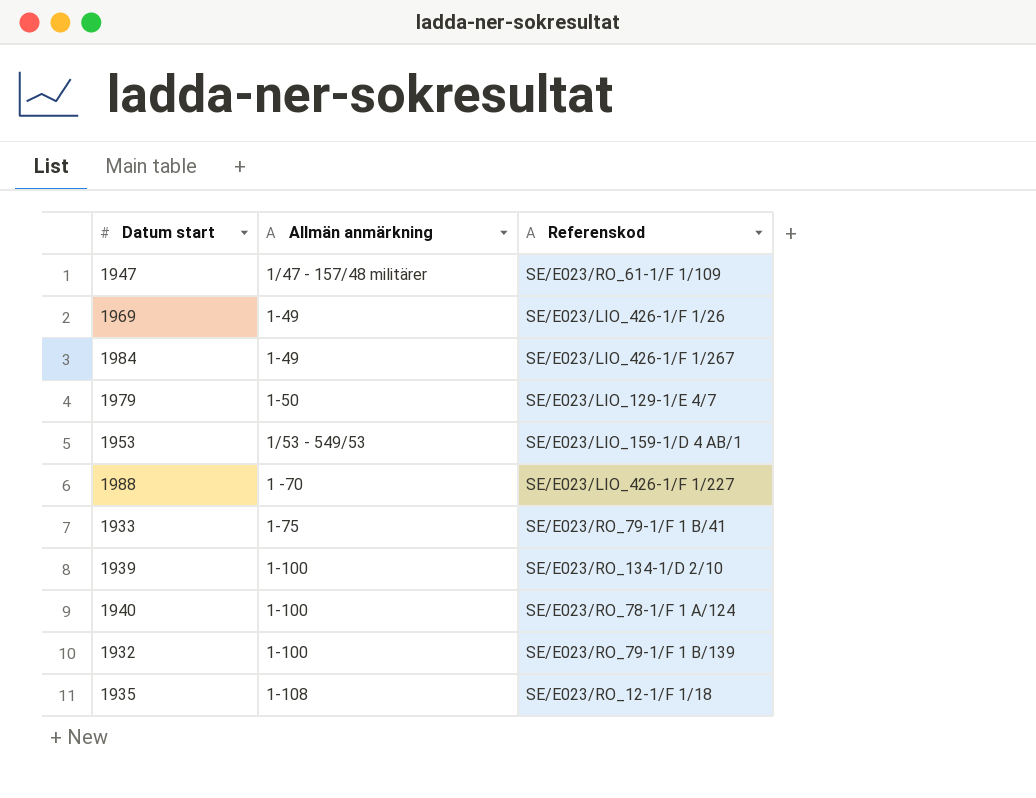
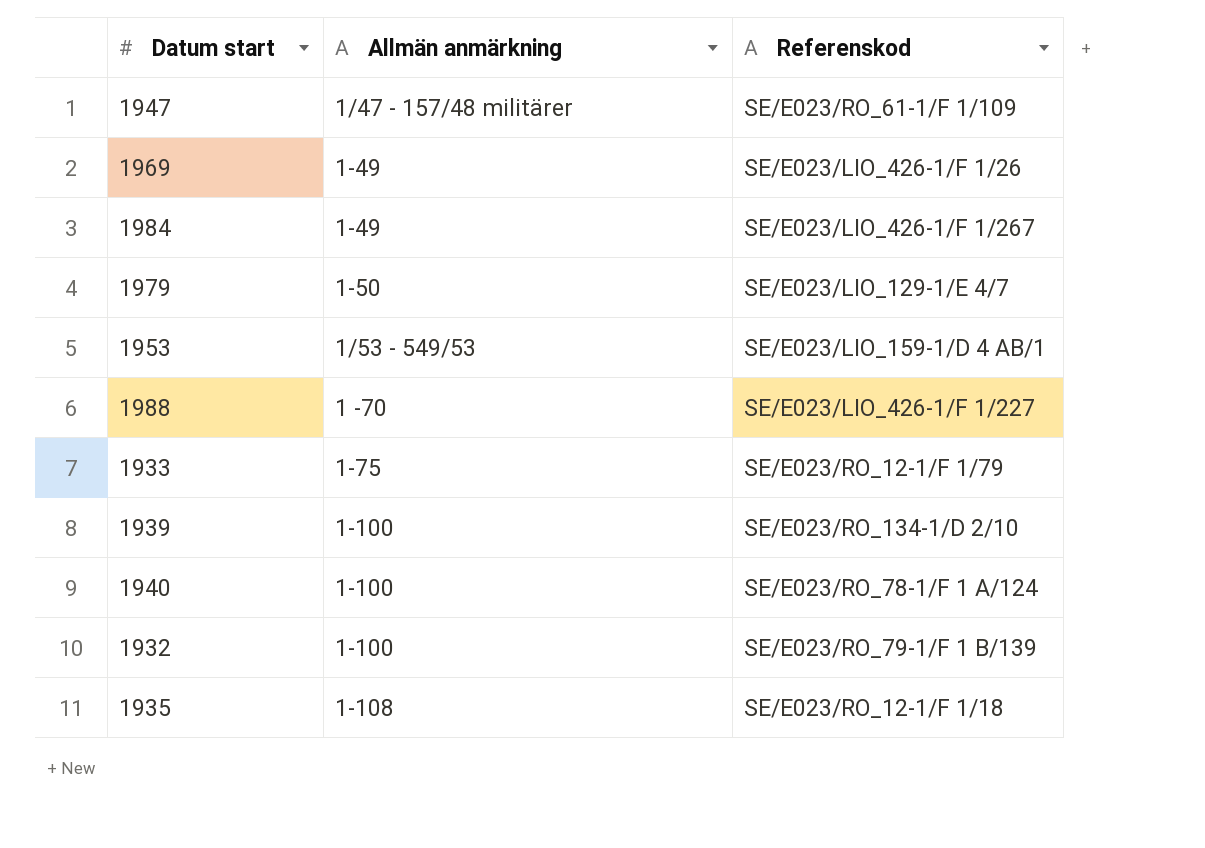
1933 | Referenskod: SE/E023/RO_79-1/F 1 B/41 -> SE/E023/RO_12-1/F 1/79

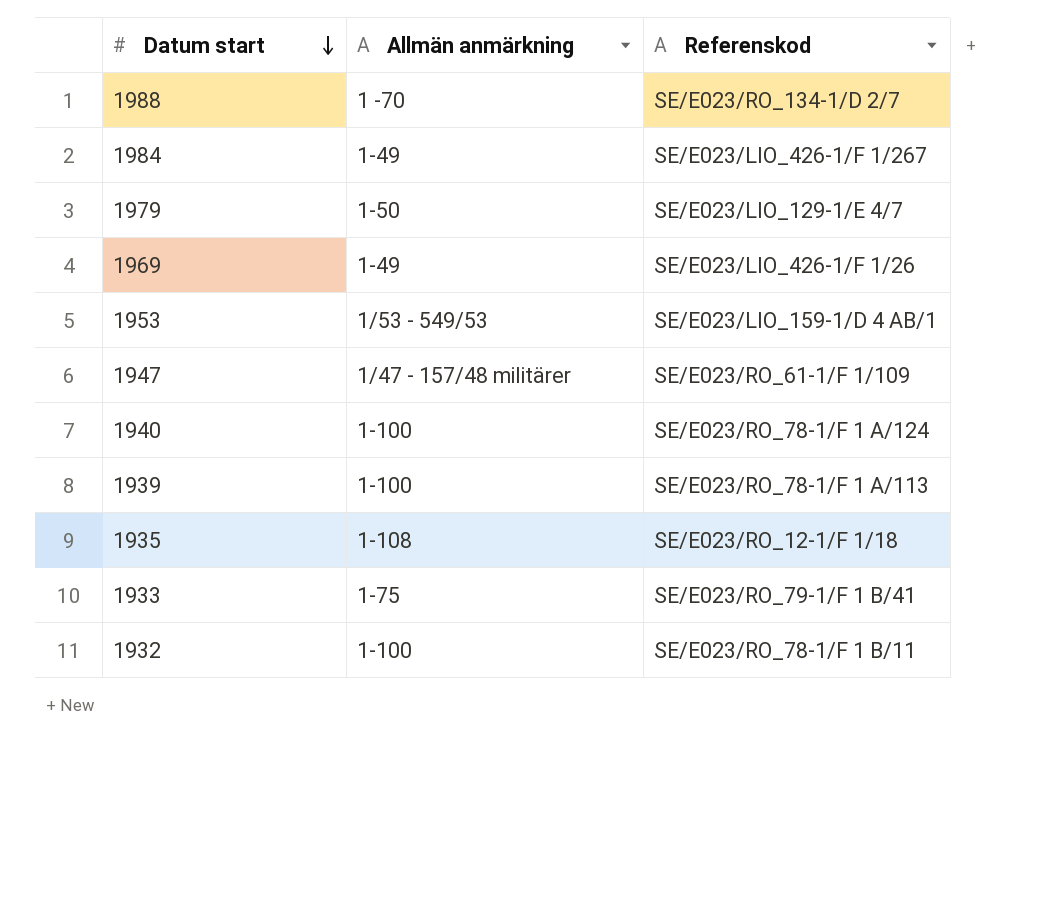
row order: none -> Datum start descending
1988 | Referenskod: SE/E023/LIO_426-1/F 1/227 -> SE/E023/RO_134-1/D 2/7
1939 | Referenskod: SE/E023/RO_134-1/D 2/10 -> SE/E023/RO_78-1/F 1 A/113
1933 | Referenskod: SE/E023/RO_12-1/F 1/79 -> SE/E023/RO_79-1/F 1 B/41
1932 | Referenskod: SE/E023/RO_79-1/F 1 B/139 -> SE/E023/RO_78-1/F 1 B/11

